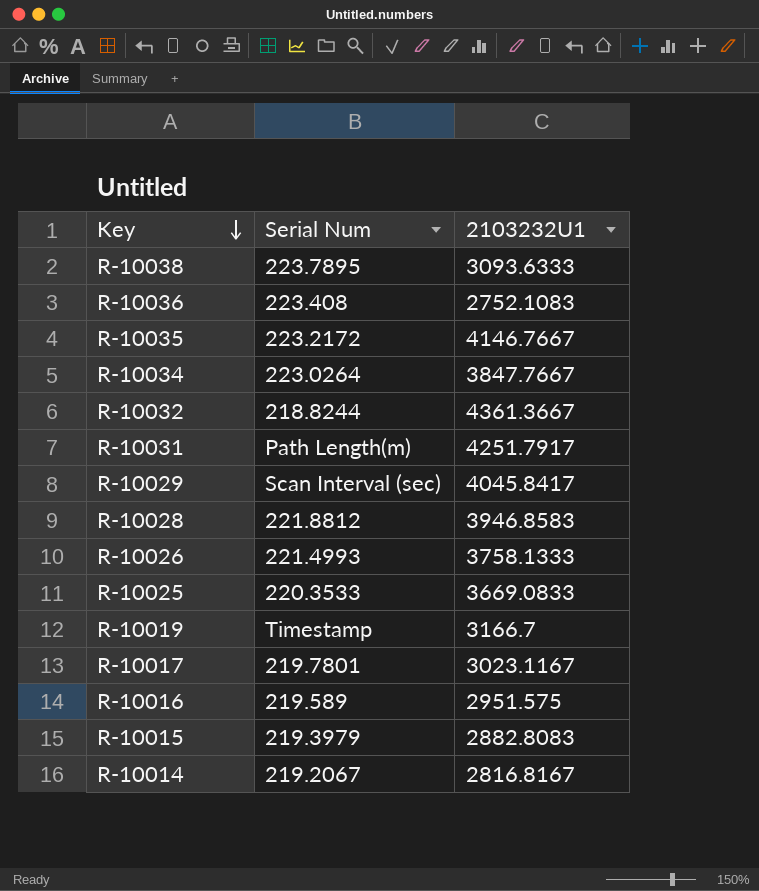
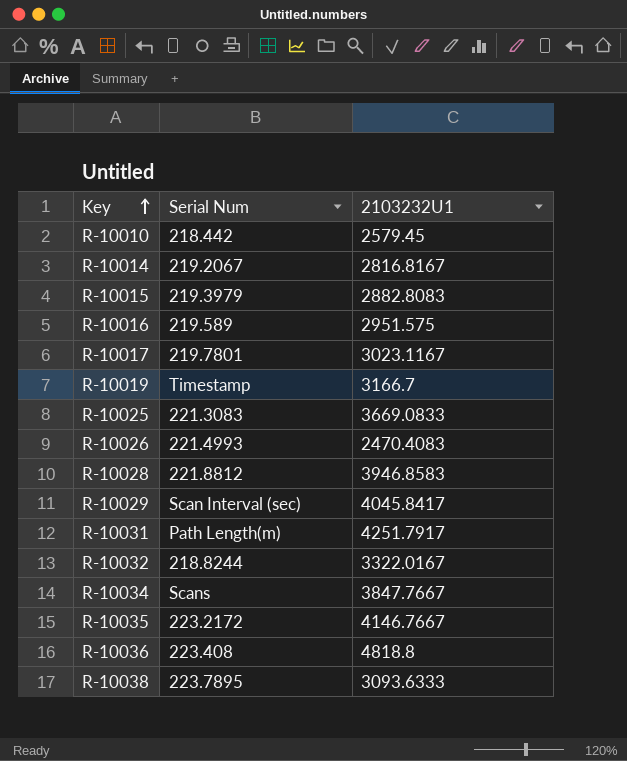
row order: Key descending -> Key ascending
row R-10010: none -> 218.442 | 2579.45
R-10025 | Serial Num: 220.3533 -> 221.3083
R-10026 | 2103232U1: 3758.1333 -> 2470.4083
R-10032 | 2103232U1: 4361.3667 -> 3322.0167
R-10034 | Serial Num: 223.0264 -> Scans
R-10036 | 2103232U1: 2752.1083 -> 4818.8

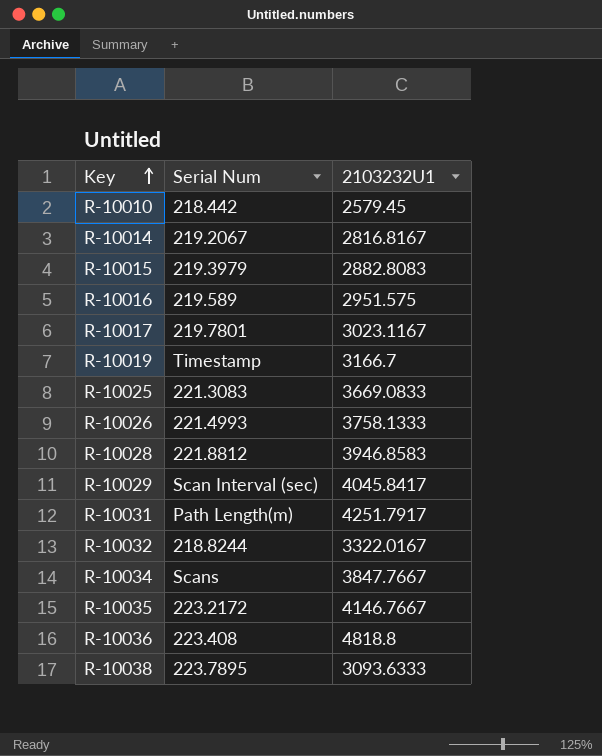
R-10026 | 2103232U1: 2470.4083 -> 3758.1333

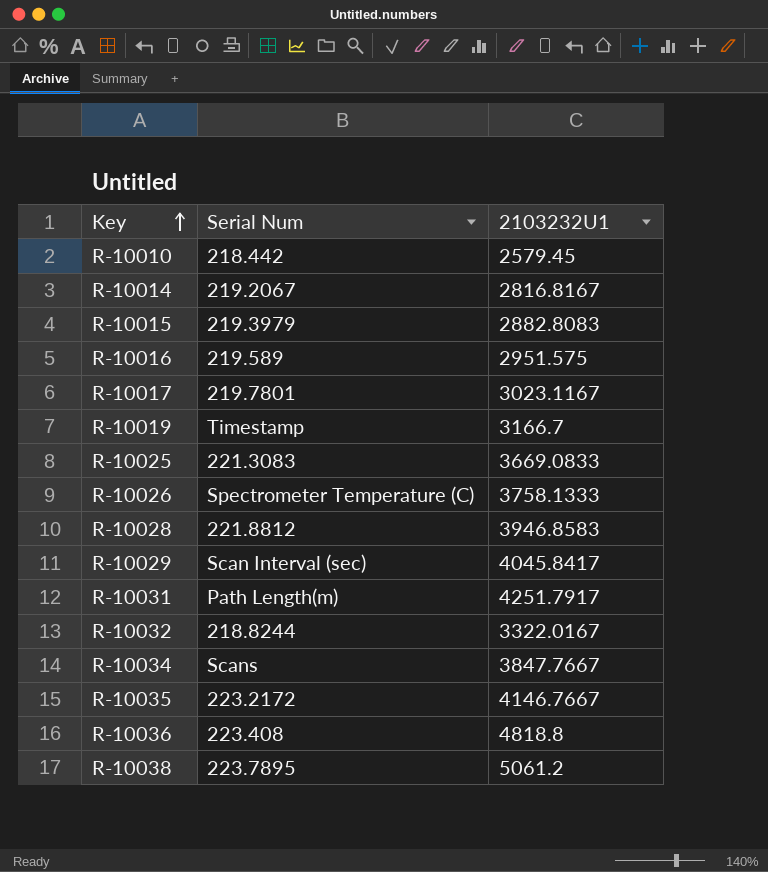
R-10026 | Serial Num: 221.4993 -> Spectrometer Temperature (C)
R-10038 | 2103232U1: 3093.6333 -> 5061.2

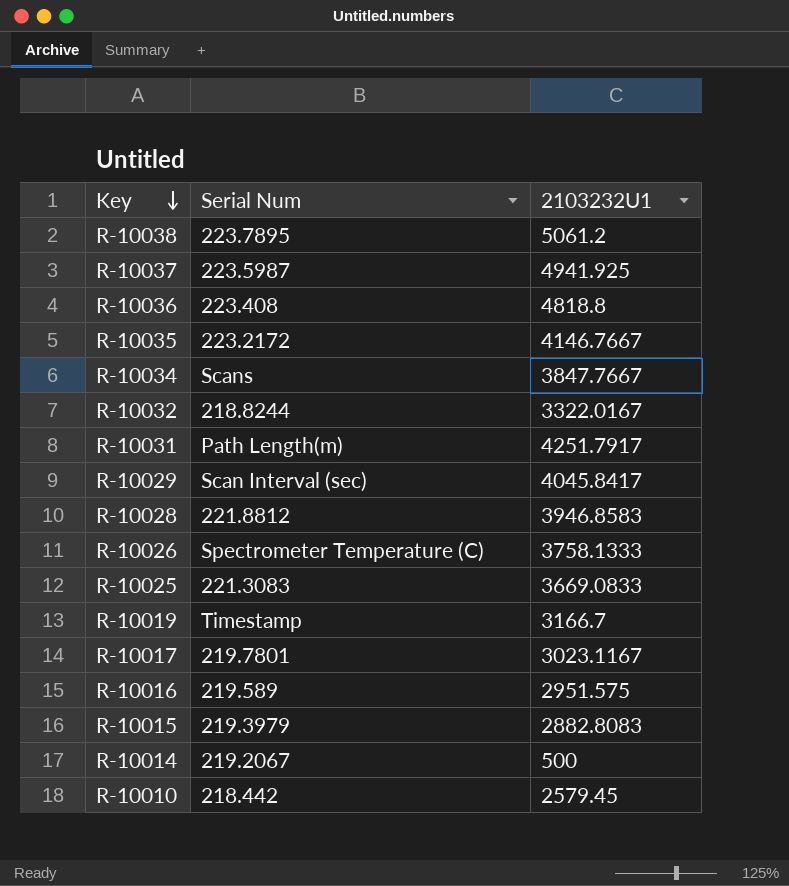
row order: Key ascending -> Key descending
row R-10037: none -> 223.5987 | 4941.925
R-10014 | 2103232U1: 2816.8167 -> 500

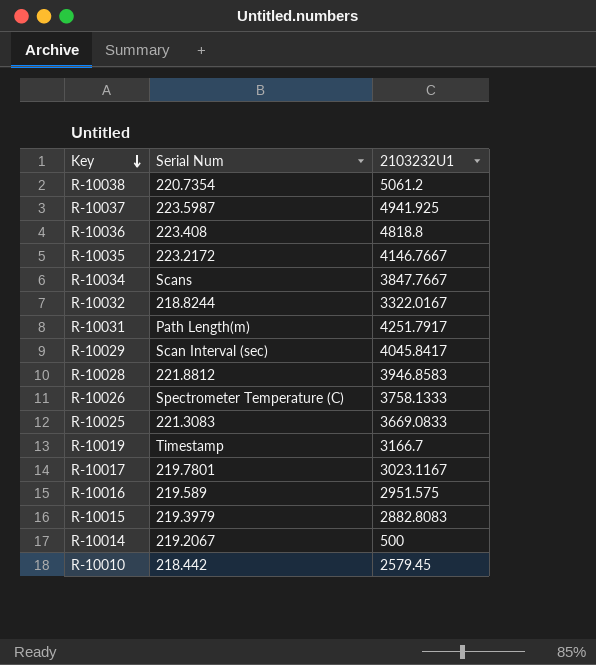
R-10038 | Serial Num: 223.7895 -> 220.7354

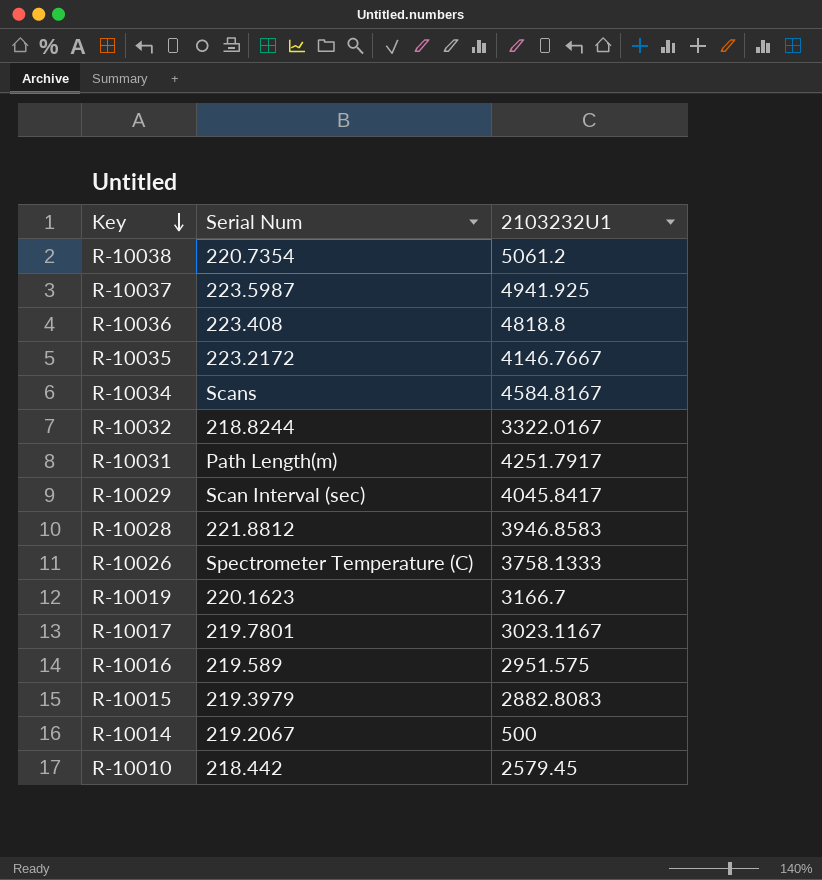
row R-10025: 221.3083 | 3669.0833 -> none
R-10034 | 2103232U1: 3847.7667 -> 4584.8167
R-10019 | Serial Num: Timestamp -> 220.1623

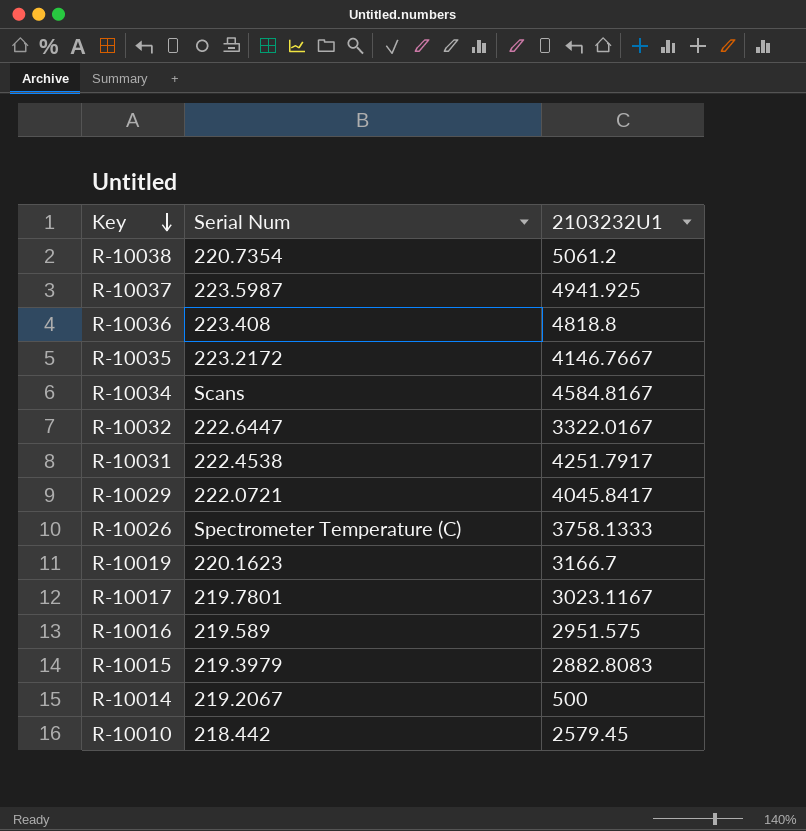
row R-10028: 221.8812 | 3946.8583 -> none
R-10032 | Serial Num: 218.8244 -> 222.6447
R-10031 | Serial Num: Path Length(m) -> 222.4538
R-10029 | Serial Num: Scan Interval (sec) -> 222.0721

